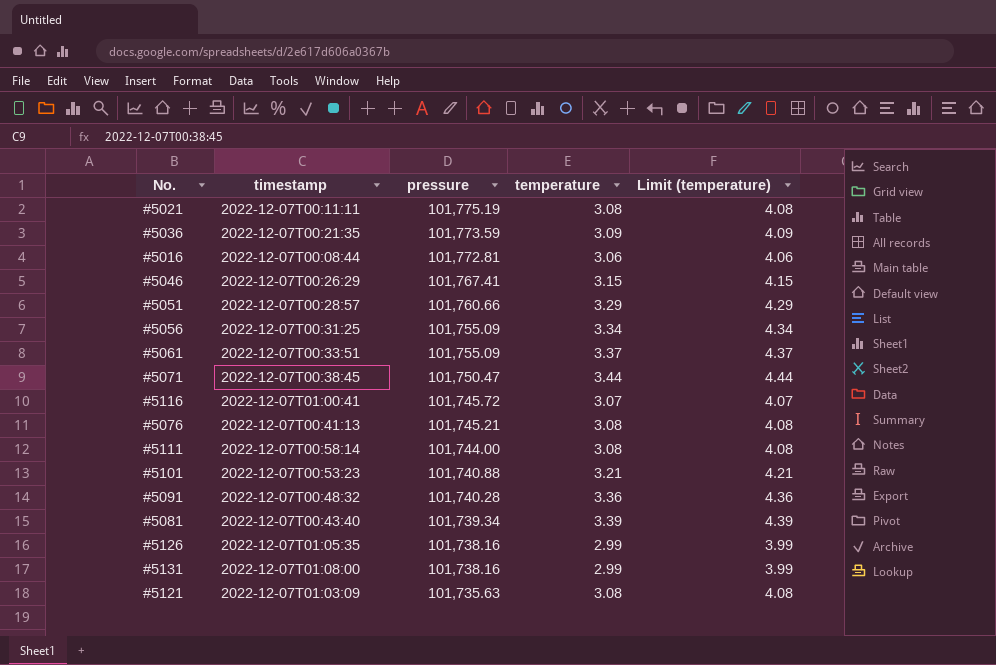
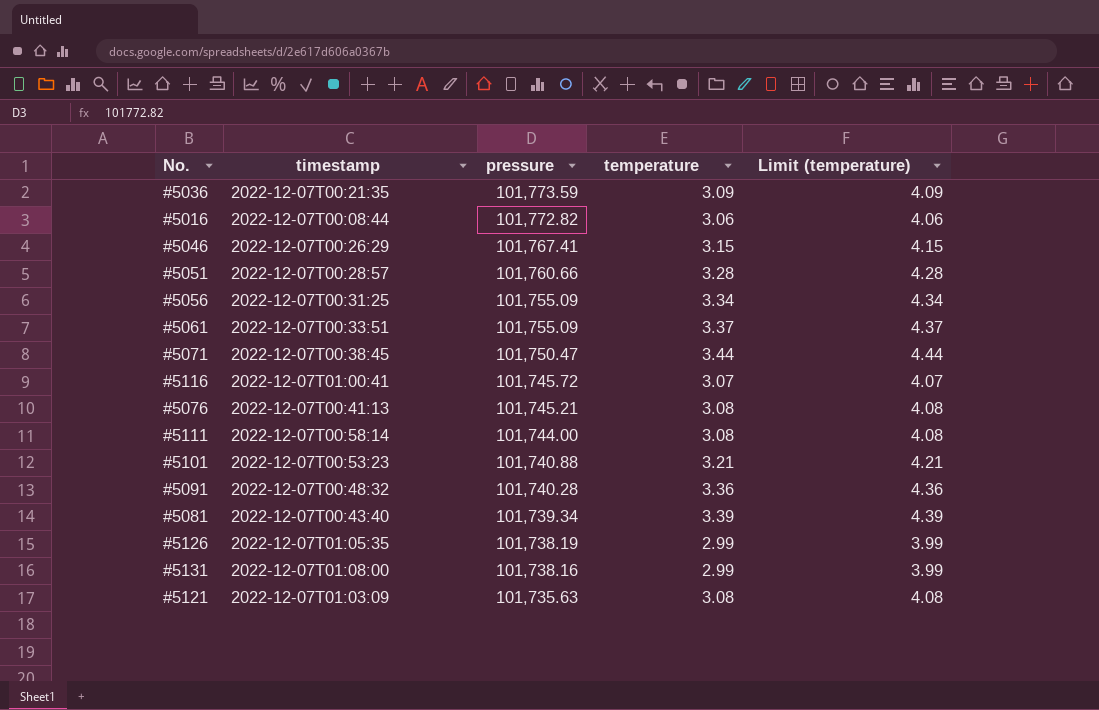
row #5021: 2022-12-07T00:11:11 | 101,775.19 | 3.08 | 4.08 -> none
#5016 | pressure: 101,772.81 -> 101,772.82
#5051 | temperature: 3.29 -> 3.28
#5051 | Limit (temperature): 4.29 -> 4.28
#5126 | pressure: 101,738.16 -> 101,738.19

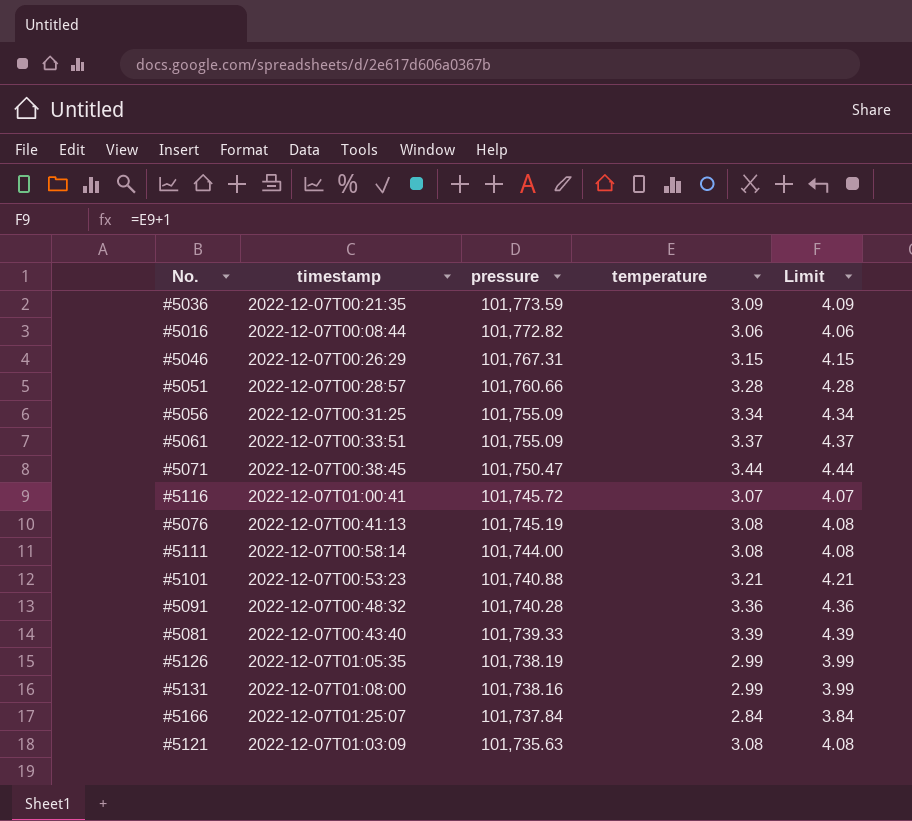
column name: Limit (temperature) -> Limit
#5046 | pressure: 101,767.41 -> 101,767.31
#5076 | pressure: 101,745.21 -> 101,745.19
#5081 | pressure: 101,739.34 -> 101,739.33
row #5166: none -> 2022-12-07T01:25:07 | 101,737.84 | 2.84 | 3.84

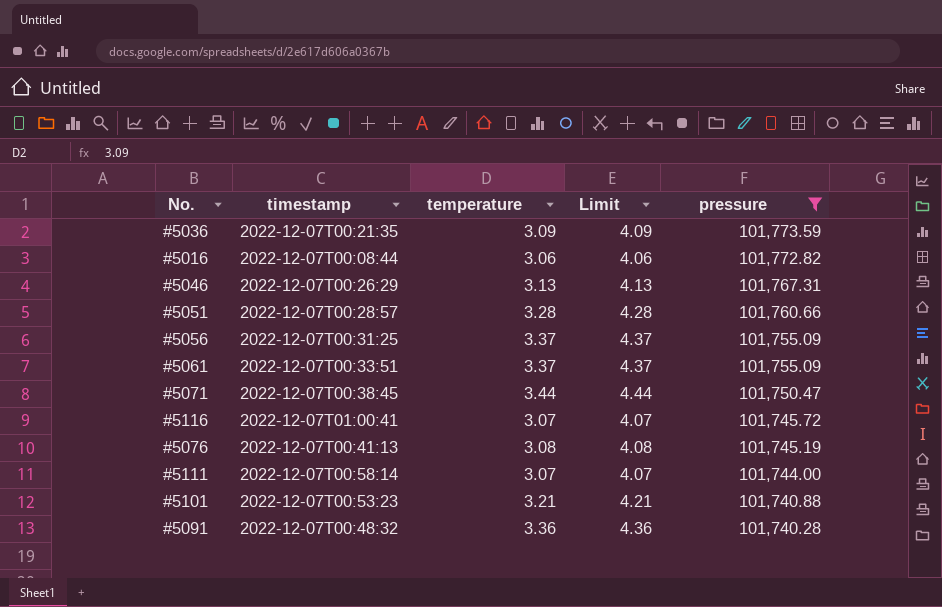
filter: none -> pressure >= 101,740.28
column pressure | position: 3 -> 5
#5046 | temperature: 3.15 -> 3.13
#5046 | Limit: 4.15 -> 4.13
#5056 | temperature: 3.34 -> 3.37
#5056 | Limit: 4.34 -> 4.37
#5111 | temperature: 3.08 -> 3.07
#5111 | Limit: 4.08 -> 4.07

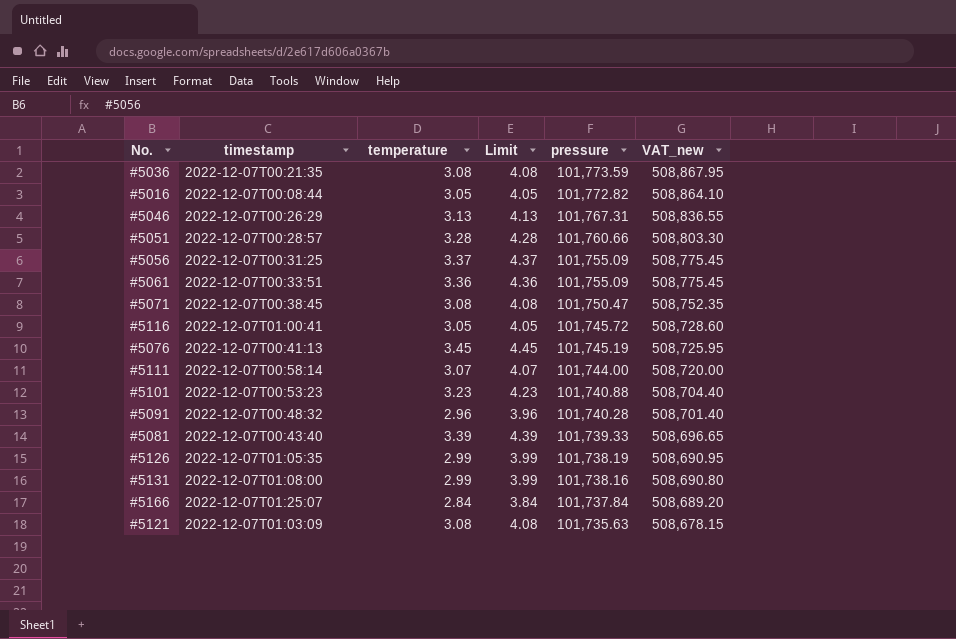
filter: pressure >= 101,740.28 -> none
column VAT_new | formula: none -> [pressure] * 5
#5036 | temperature: 3.09 -> 3.08
#5036 | Limit: 4.09 -> 4.08
#5016 | temperature: 3.06 -> 3.05
#5016 | Limit: 4.06 -> 4.05
#5061 | temperature: 3.37 -> 3.36
#5061 | Limit: 4.37 -> 4.36
#5071 | temperature: 3.44 -> 3.08
#5071 | Limit: 4.44 -> 4.08
#5116 | temperature: 3.07 -> 3.05
#5116 | Limit: 4.07 -> 4.05
#5076 | temperature: 3.08 -> 3.45
#5076 | Limit: 4.08 -> 4.45
#5101 | temperature: 3.21 -> 3.23
#5101 | Limit: 4.21 -> 4.23
#5091 | temperature: 3.36 -> 2.96
#5091 | Limit: 4.36 -> 3.96

